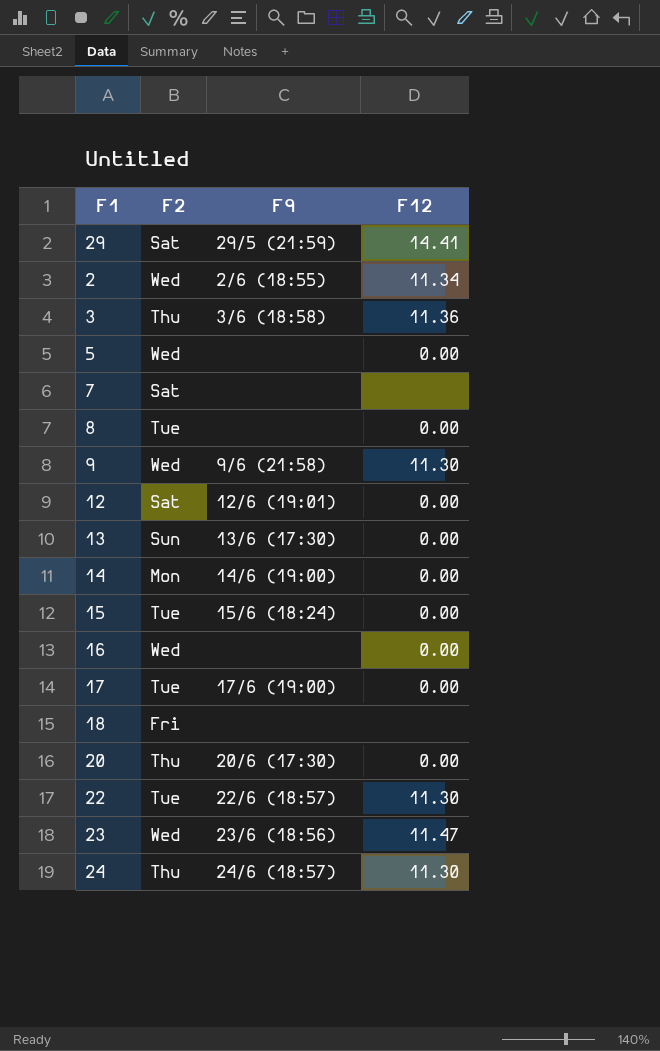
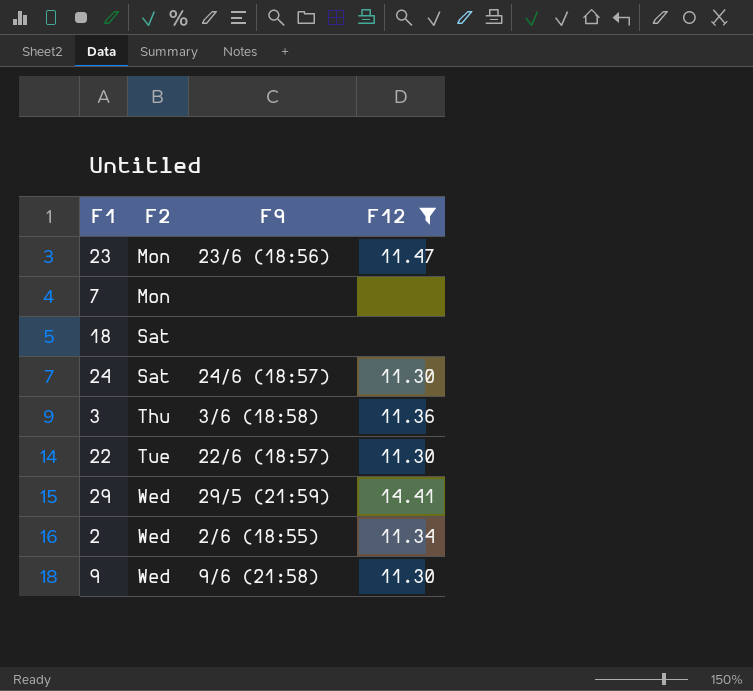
filter: none -> F12 != 0.00
row order: none -> F2 ascending
23 | F2: Wed -> Mon
7 | F2: Sat -> Mon
18 | F2: Fri -> Sat
24 | F2: Thu -> Sat
29 | F2: Sat -> Wed

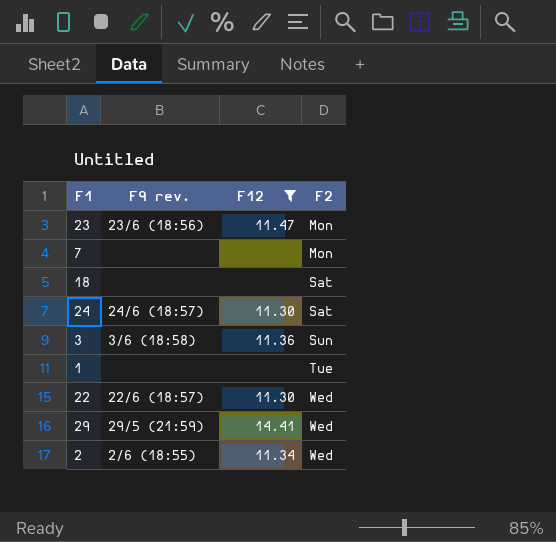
column name: F9 -> F9 rev.
column F2 | position: 2 -> 4
row 9: Wed | 9/6 (21:58) | 11.30 -> none
3 | F2: Thu -> Sun
row 1: none -> none | none | Tue
22 | F2: Tue -> Wed

